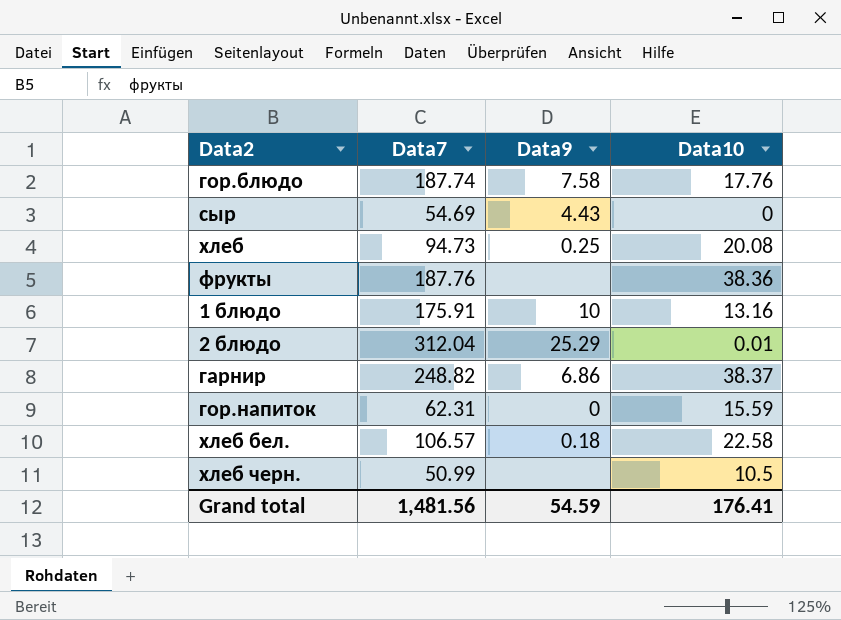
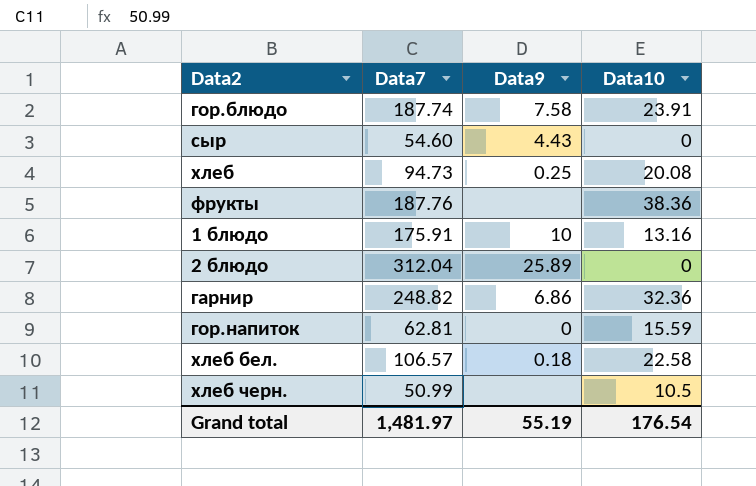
гор.блюдо | Data10: 17.76 -> 23.91
сыр | Data7: 54.69 -> 54.60
2 блюдо | Data9: 25.29 -> 25.89
2 блюдо | Data10: 0.01 -> 0
гарнир | Data10: 38.37 -> 32.36
гор.напиток | Data7: 62.31 -> 62.81
Grand total | Data7: 1,481.56 -> 1,481.97
Grand total | Data9: 54.59 -> 55.19
Grand total | Data10: 176.41 -> 176.54

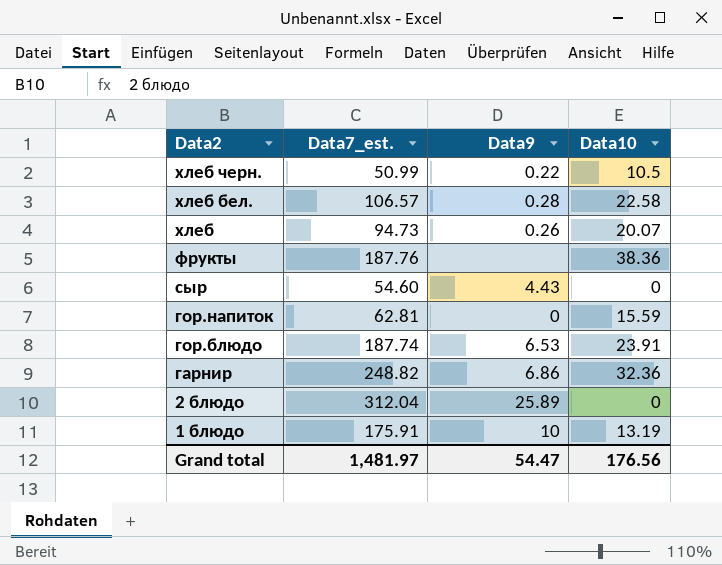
row order: none -> Data2 descending
column name: Data7 -> Data7_est.
хлеб черн. | Data9: none -> 0.22
хлеб бел. | Data9: 0.18 -> 0.28
хлеб | Data9: 0.25 -> 0.26
хлеб | Data10: 20.08 -> 20.07
гор.блюдо | Data9: 7.58 -> 6.53
1 блюдо | Data10: 13.16 -> 13.19
Grand total | Data9: 55.19 -> 54.47
Grand total | Data10: 176.54 -> 176.56

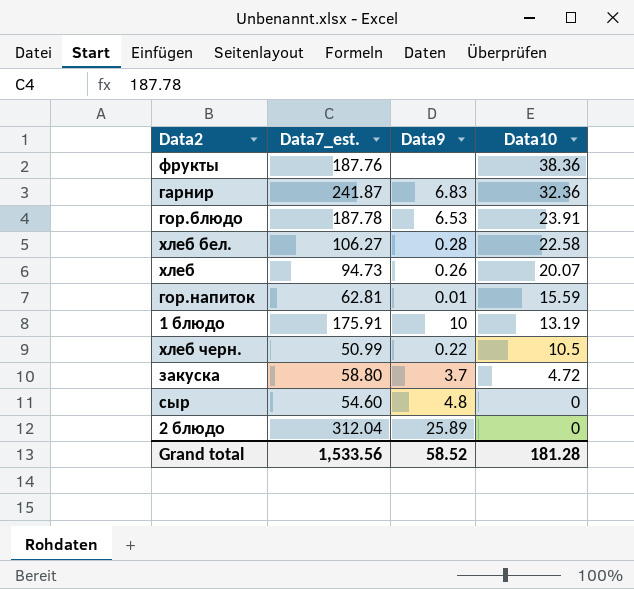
row order: Data2 descending -> Data10 descending
гарнир | Data7_est.: 248.82 -> 241.87
гарнир | Data9: 6.86 -> 6.83
гор.блюдо | Data7_est.: 187.74 -> 187.78
хлеб бел. | Data7_est.: 106.57 -> 106.27
гор.напиток | Data9: 0 -> 0.01
row закуска: none -> 58.80 | 3.7 | 4.72
сыр | Data9: 4.43 -> 4.8
Grand total | Data7_est.: 1,481.97 -> 1,533.56
Grand total | Data9: 54.47 -> 58.52
Grand total | Data10: 176.56 -> 181.28

